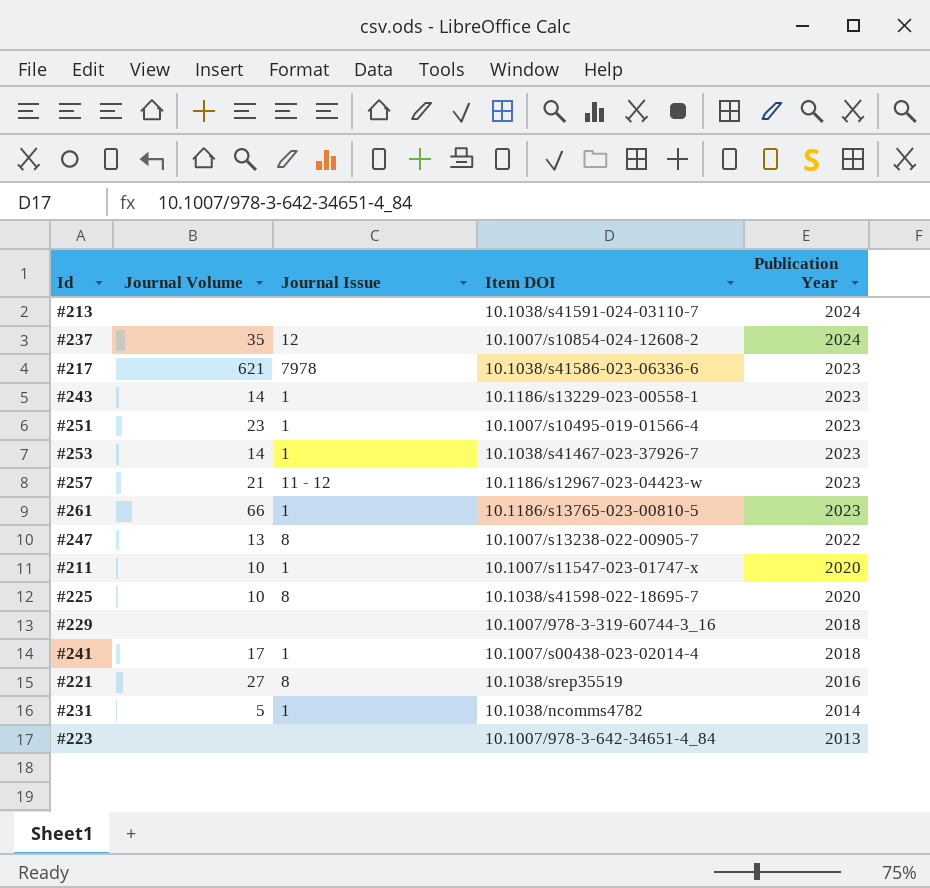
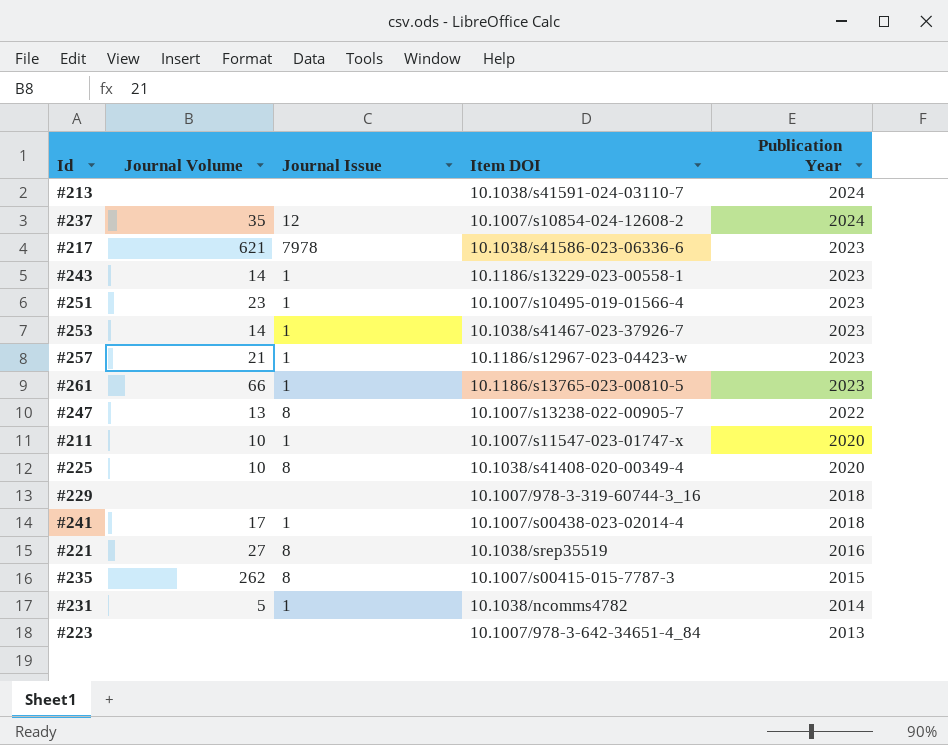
#257 | Journal Issue: 11 - 12 -> 1
#225 | Item DOI: 10.1038/s41598-022-18695-7 -> 10.1038/s41408-020-00349-4
row #235: none -> 262 | 8 | 10.1007/s00415-015-7787-3 | 2015

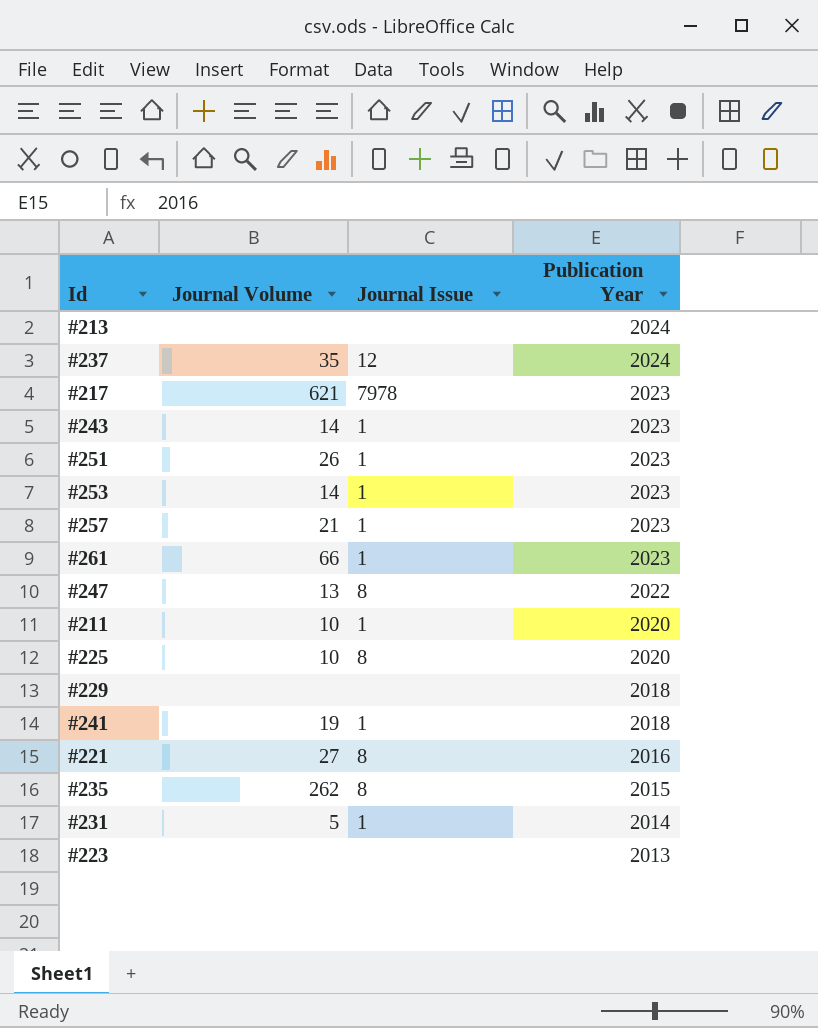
column Item DOI | position: 4 -> none
#251 | Journal Volume: 23 -> 26
#241 | Journal Volume: 17 -> 19

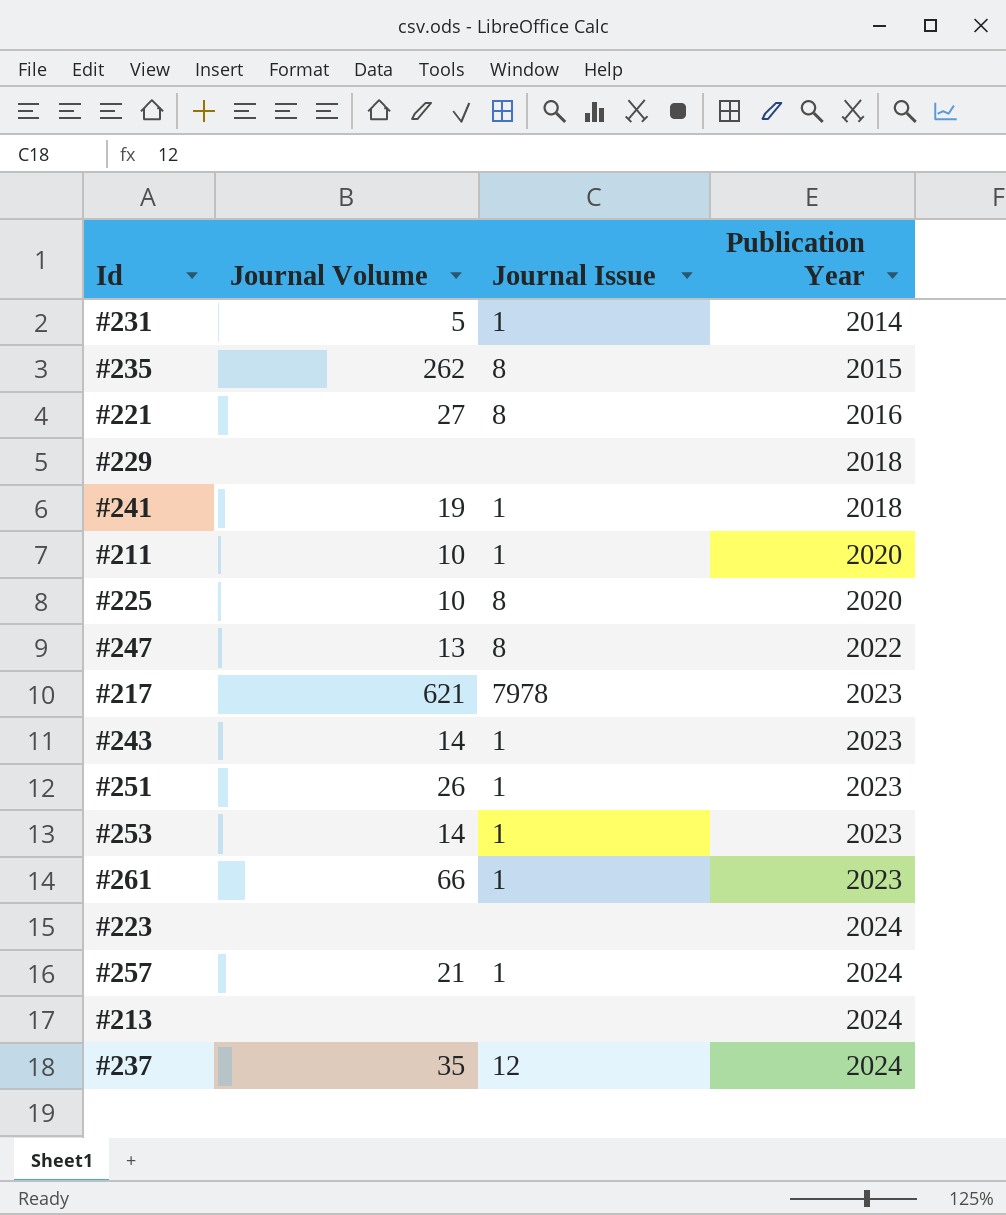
row order: Publication Year descending -> Publication Year ascending
#223 | Publication Year: 2013 -> 2024
#257 | Publication Year: 2023 -> 2024

